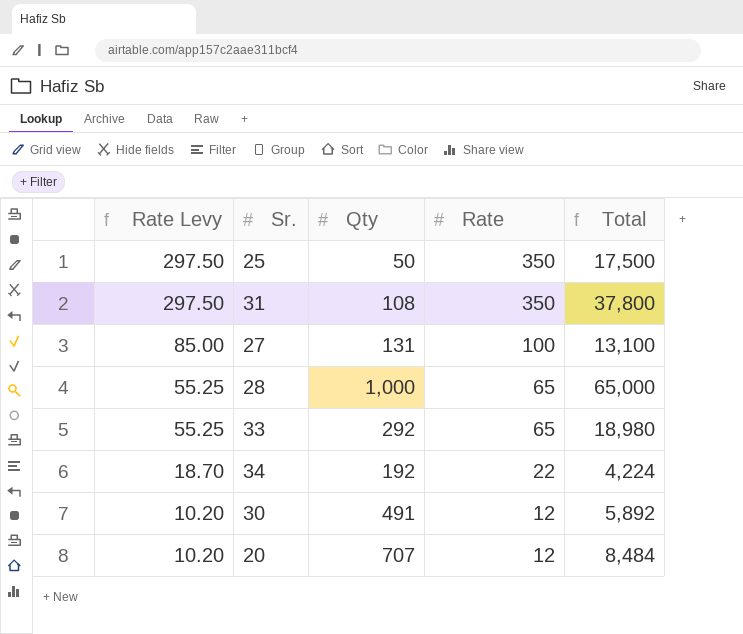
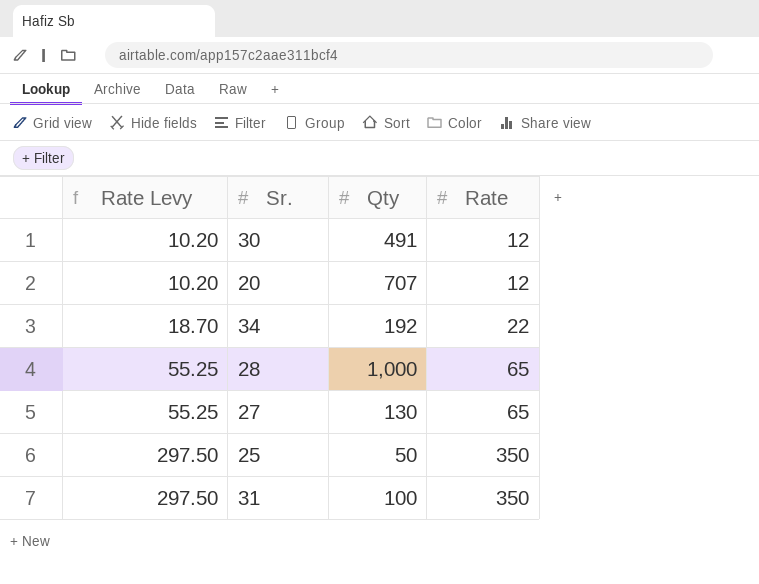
row order: Rate Levy descending -> Rate Levy ascending
column Total | formula: [Qty] * [Rate] -> none
row 33: 55.25 | 292 | 65 | 18,980 -> none
27 | Rate Levy: 85.00 -> 55.25
27 | Qty: 131 -> 130
27 | Rate: 100 -> 65
31 | Qty: 108 -> 100

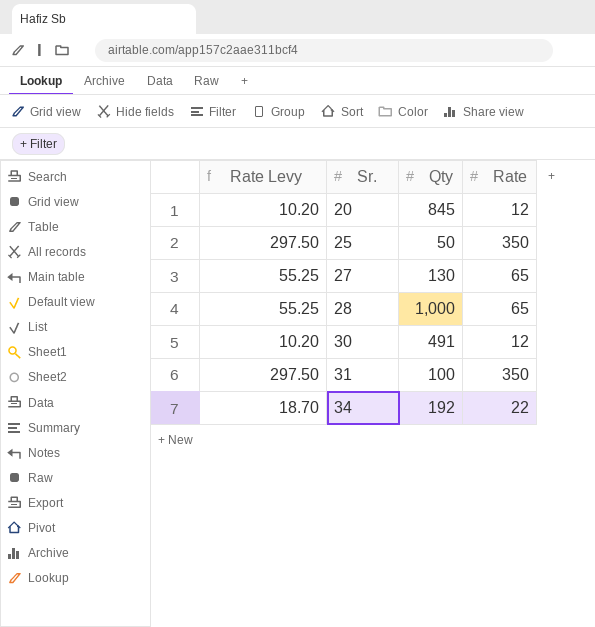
row order: Rate Levy ascending -> Sr. ascending
20 | Qty: 707 -> 845

